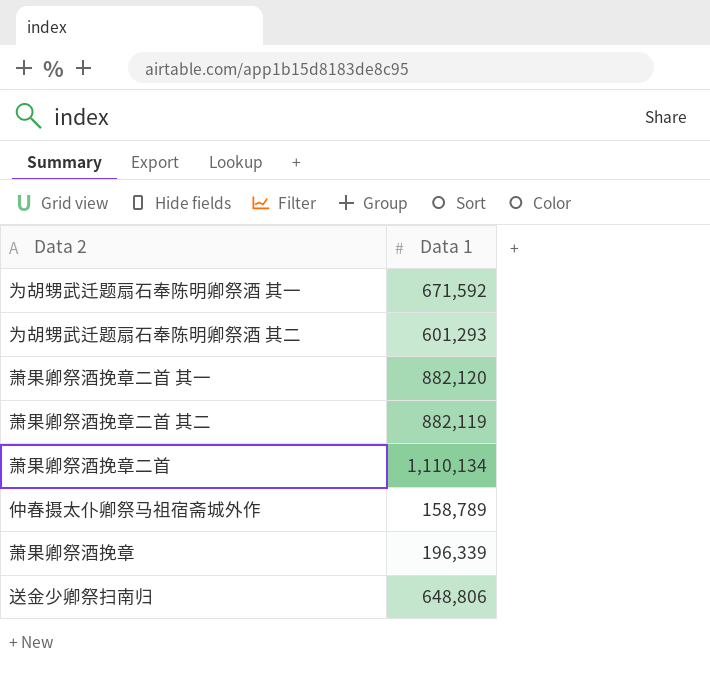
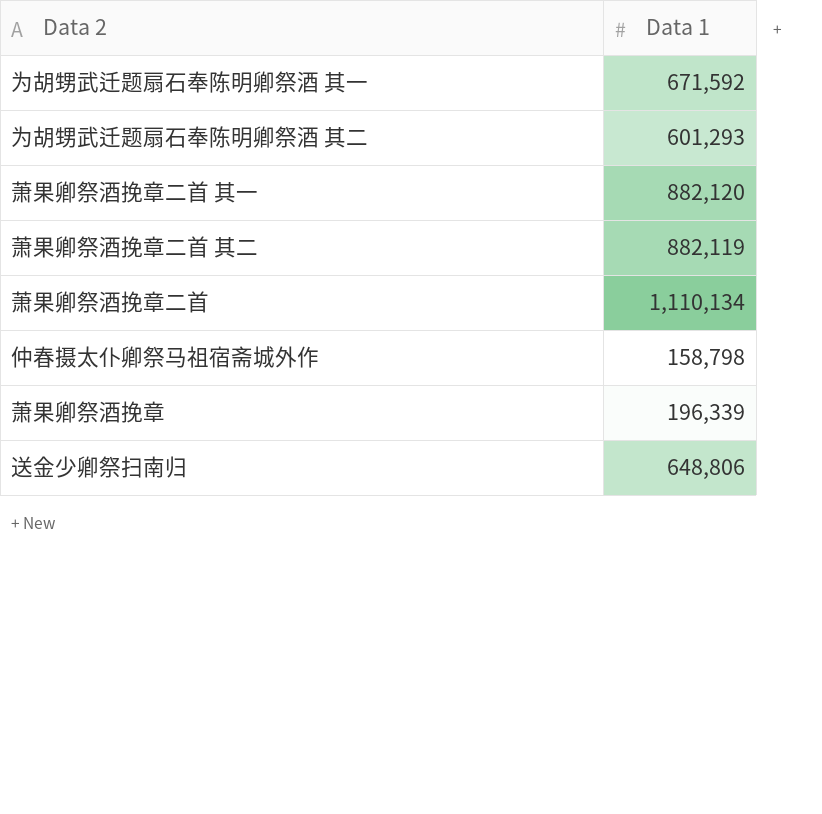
仲春摄太仆卿祭马祖宿斋城外作 | Data 1: 158,789 -> 158,798

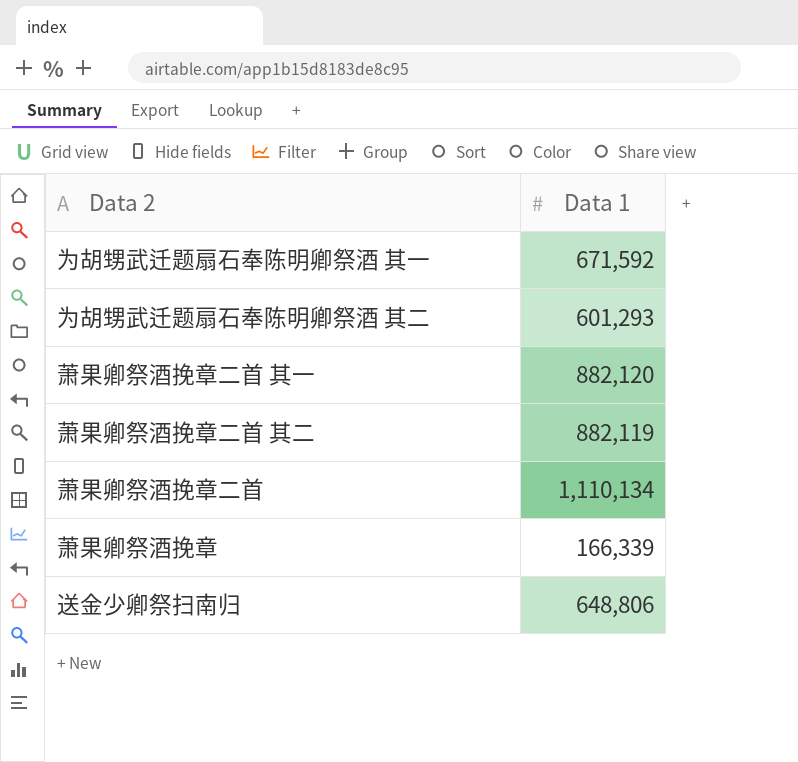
row 仲春摄太仆卿祭马祖宿斋城外作: 158,798 -> none
萧果卿祭酒挽章 | Data 1: 196,339 -> 166,339

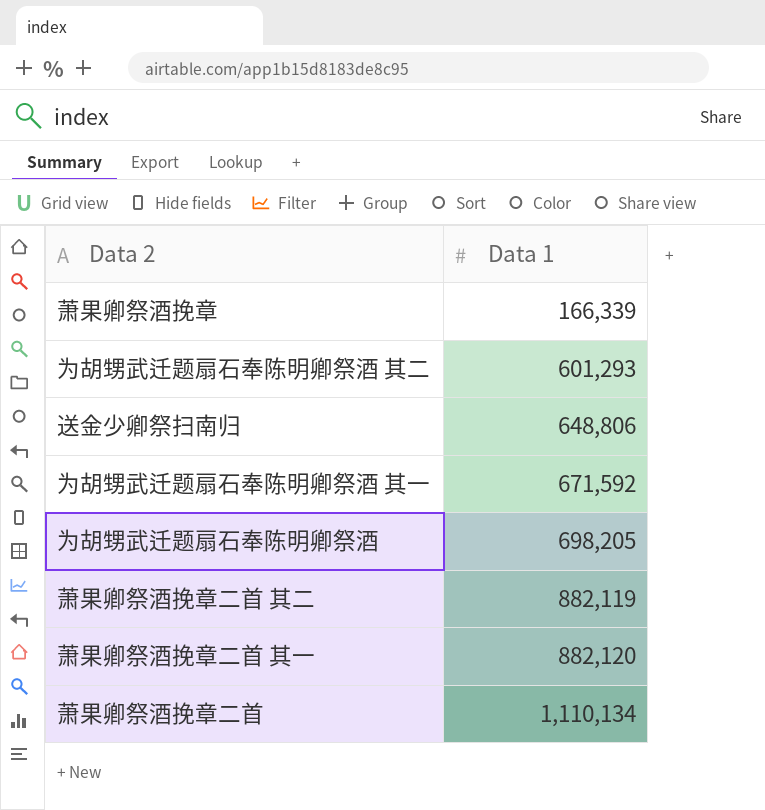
row order: none -> Data 1 ascending
row 为胡甥武迁题扇石奉陈明卿祭酒: none -> 698,205

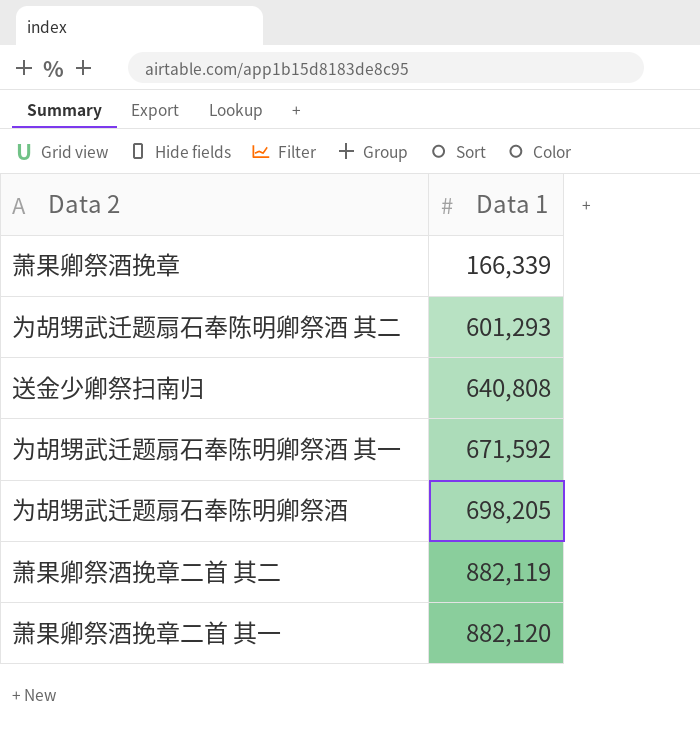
row 萧果卿祭酒挽章二首: 1,110,134 -> none
送金少卿祭扫南归 | Data 1: 648,806 -> 640,808

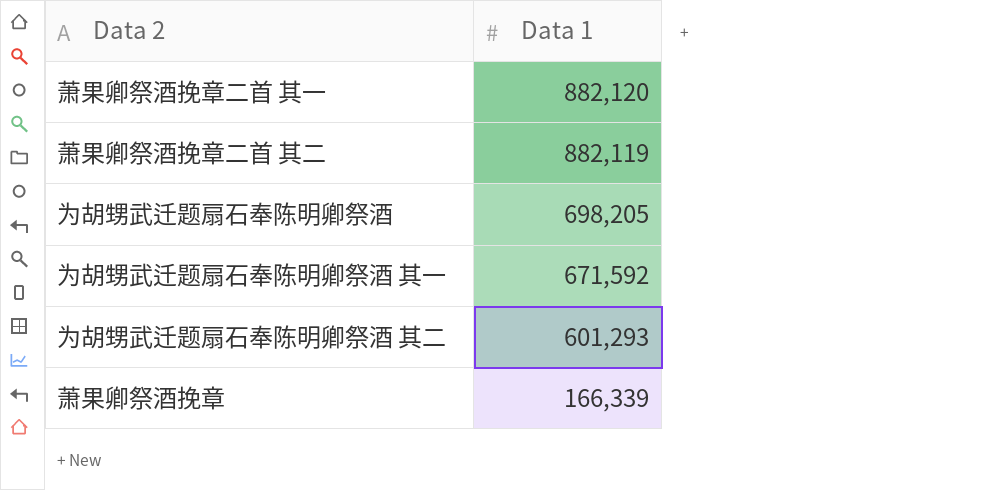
row order: Data 1 ascending -> Data 1 descending
row 送金少卿祭扫南归: 640,808 -> none

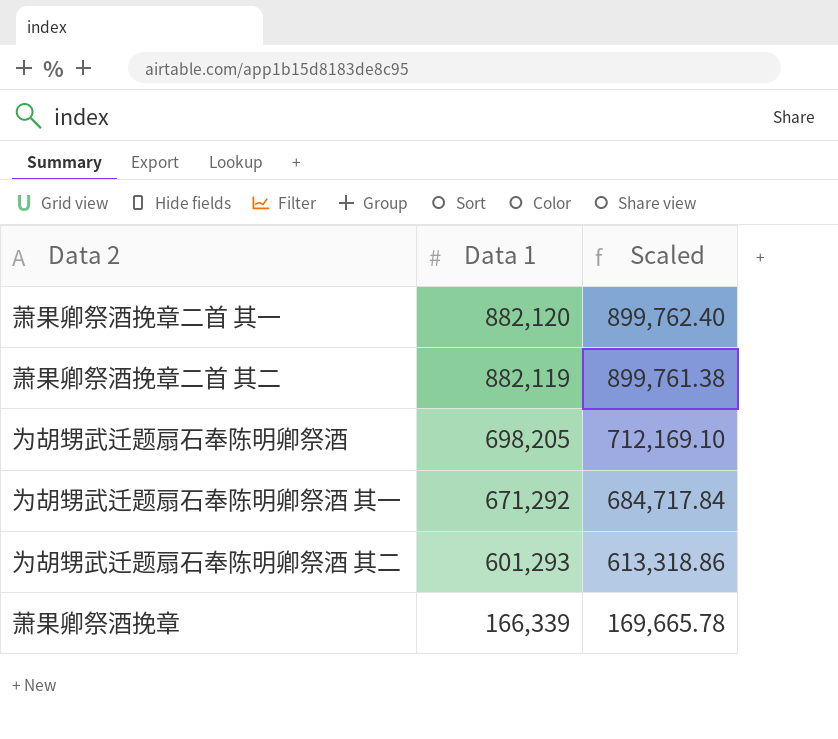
column Scaled | formula: none -> [Data 1] * 1.02
为胡甥武迁题扇石奉陈明卿祭酒 其一 | Data 1: 671,592 -> 671,292

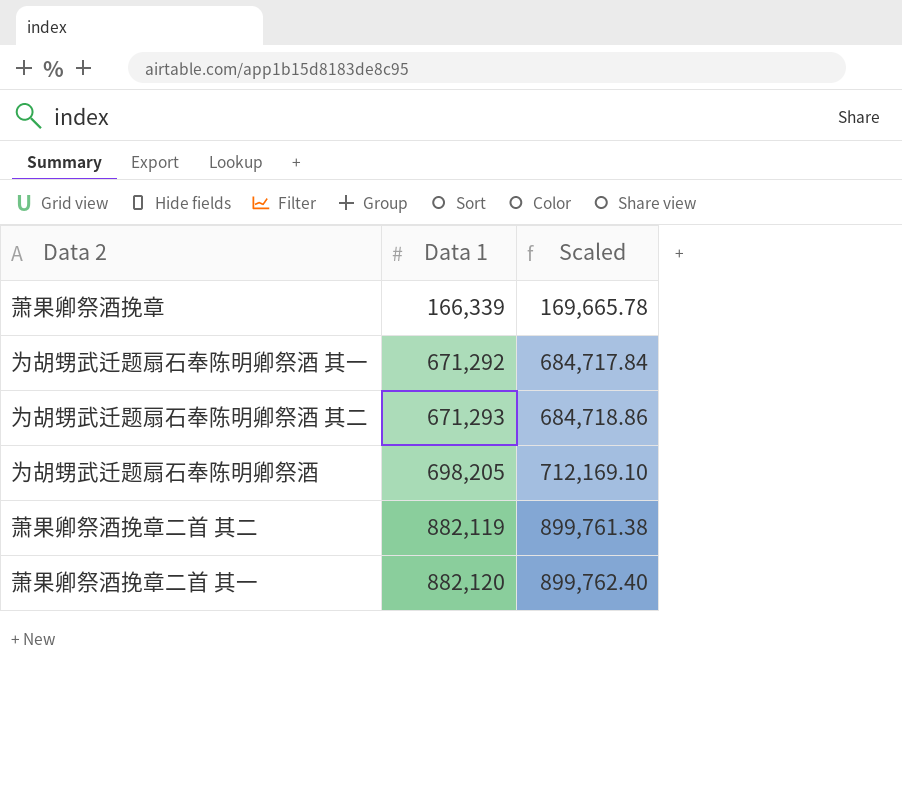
row order: Data 1 descending -> Data 1 ascending
为胡甥武迁题扇石奉陈明卿祭酒 其二 | Data 1: 601,293 -> 671,293
为胡甥武迁题扇石奉陈明卿祭酒 其二 | Scaled: 613,318.86 -> 684,718.86

